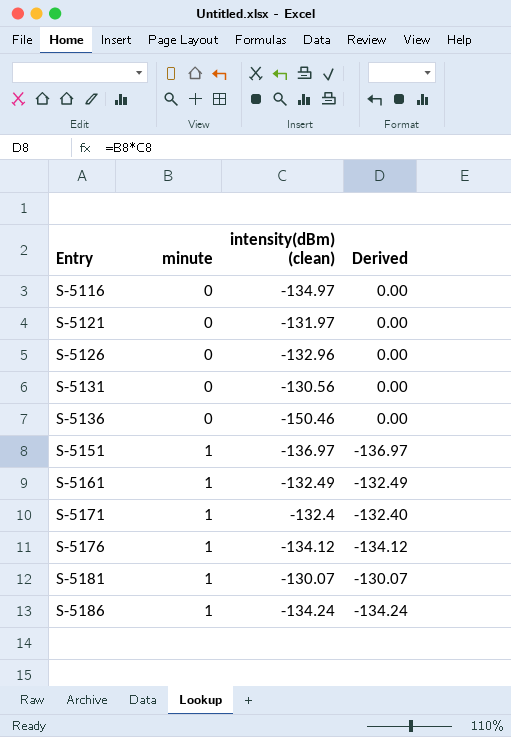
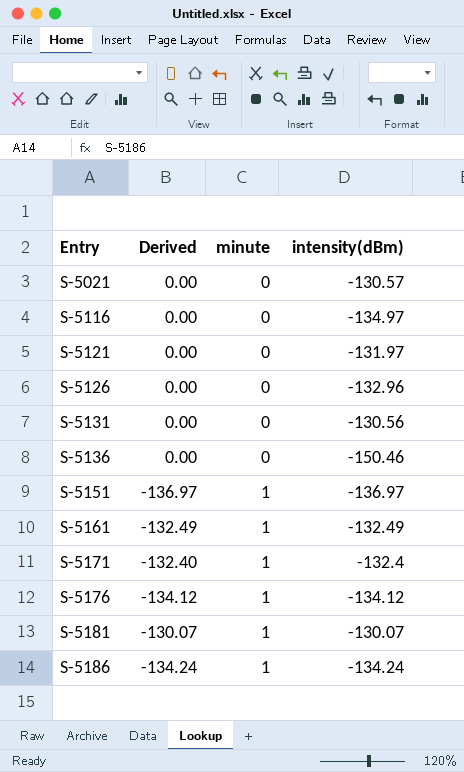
column Derived | position: 4 -> 2
column name: intensity(dBm) (clean) -> intensity(dBm)
row S-5021: none -> 0.00 | 0 | -130.57

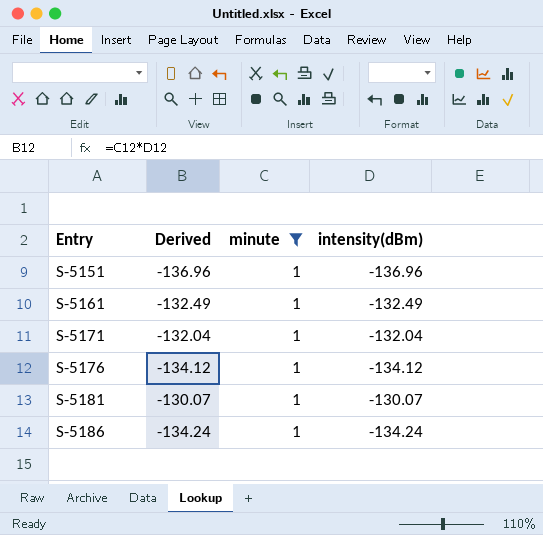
filter: none -> minute = 1
S-5151 | Derived: -136.97 -> -136.96
S-5151 | intensity(dBm): -136.97 -> -136.96
S-5171 | Derived: -132.40 -> -132.04
S-5171 | intensity(dBm): -132.4 -> -132.04

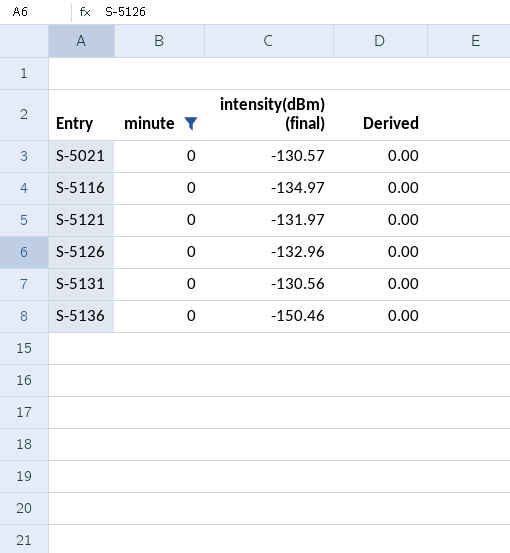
filter: minute = 1 -> minute = 0
column name: intensity(dBm) -> intensity(dBm) (final)
column Derived | position: 2 -> 4

